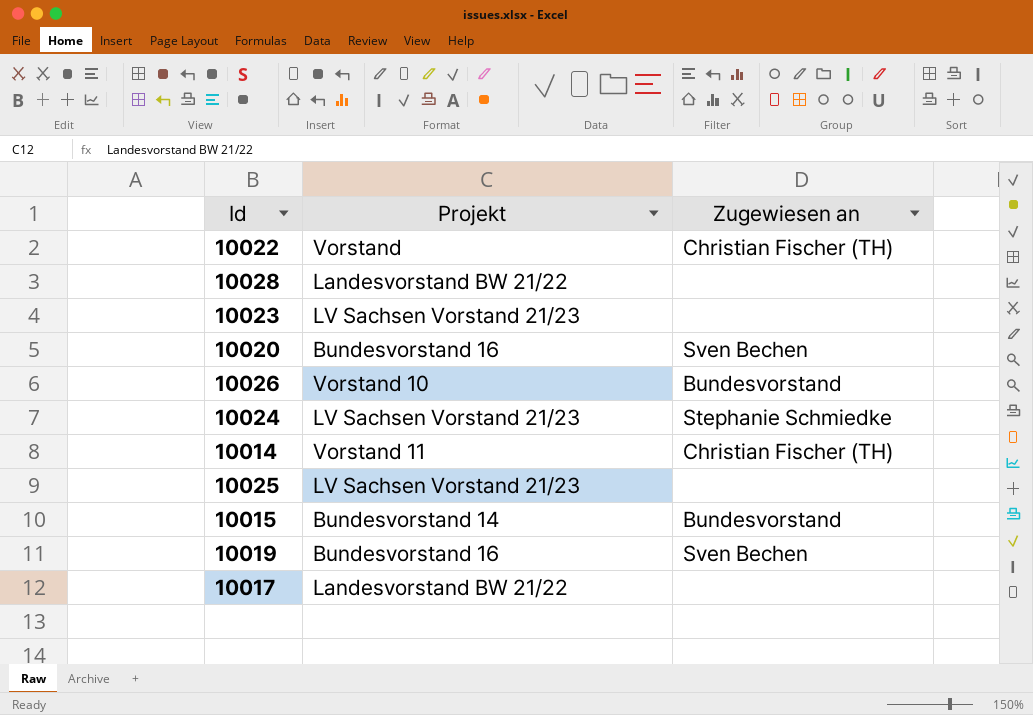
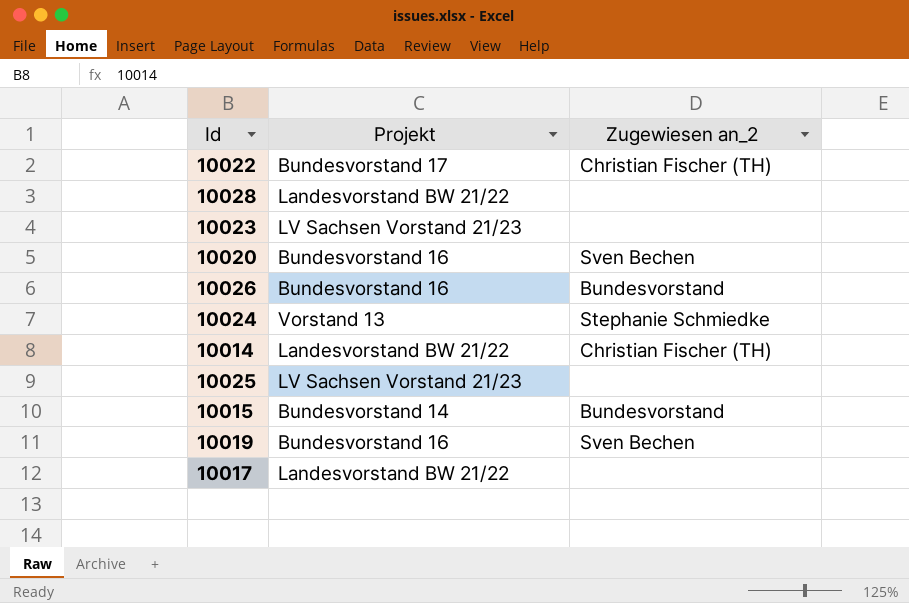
column name: Zugewiesen an -> Zugewiesen an_2
10022 | Projekt: Vorstand -> Bundesvorstand 17
10026 | Projekt: Vorstand 10 -> Bundesvorstand 16
10024 | Projekt: LV Sachsen Vorstand 21/23 -> Vorstand 13
10014 | Projekt: Vorstand 11 -> Landesvorstand BW 21/22

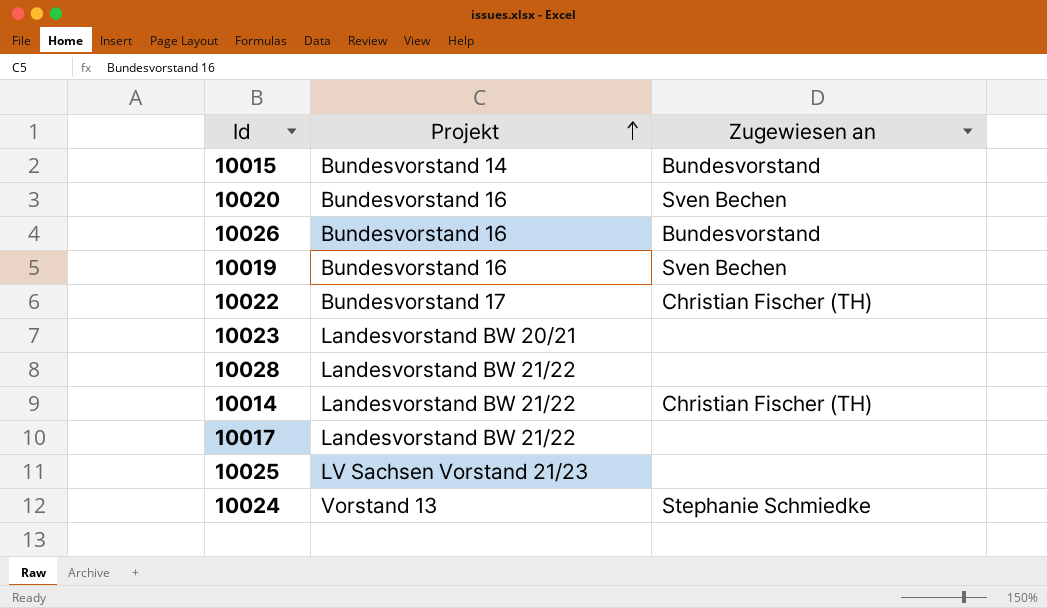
row order: none -> Projekt ascending
column name: Zugewiesen an_2 -> Zugewiesen an
10023 | Projekt: LV Sachsen Vorstand 21/23 -> Landesvorstand BW 20/21

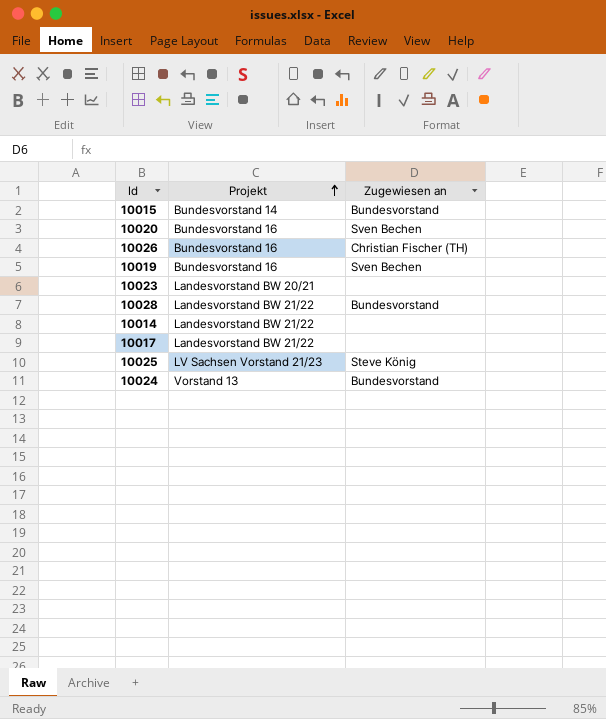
row 10022: Bundesvorstand 17 | Christian Fischer (TH) -> none
10026 | Zugewiesen an: Bundesvorstand -> Christian Fischer (TH)
10028 | Zugewiesen an: none -> Bundesvorstand
10014 | Zugewiesen an: Christian Fischer (TH) -> none
10025 | Zugewiesen an: none -> Steve König
10024 | Zugewiesen an: Stephanie Schmiedke -> Bundesvorstand

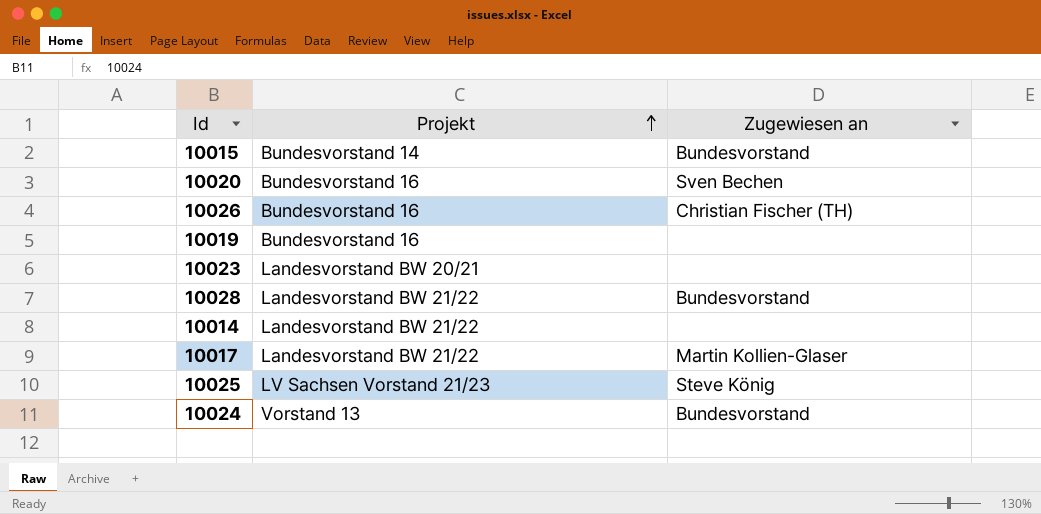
10019 | Zugewiesen an: Sven Bechen -> none
10017 | Zugewiesen an: none -> Martin Kollien-Glaser

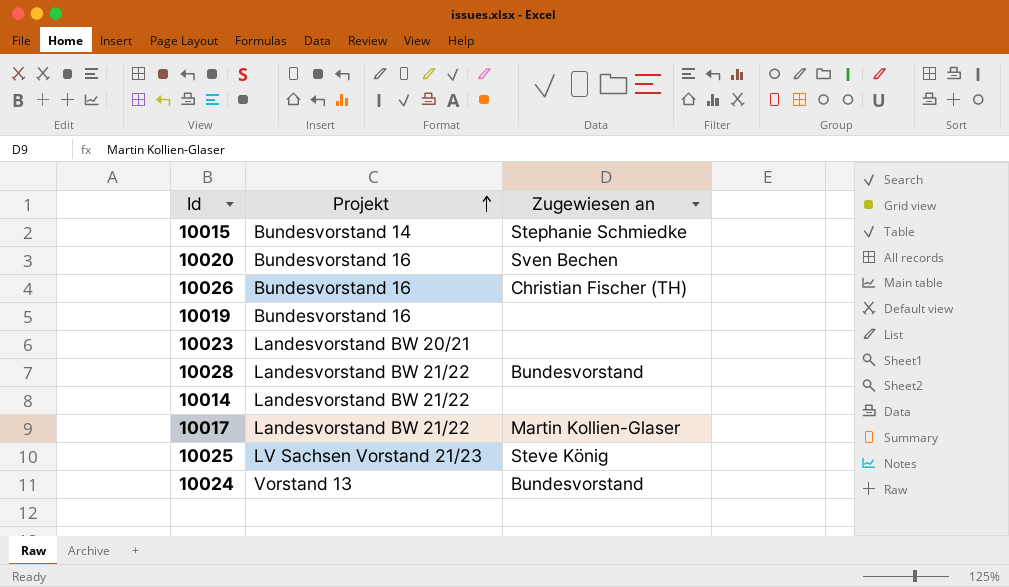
10015 | Zugewiesen an: Bundesvorstand -> Stephanie Schmiedke

